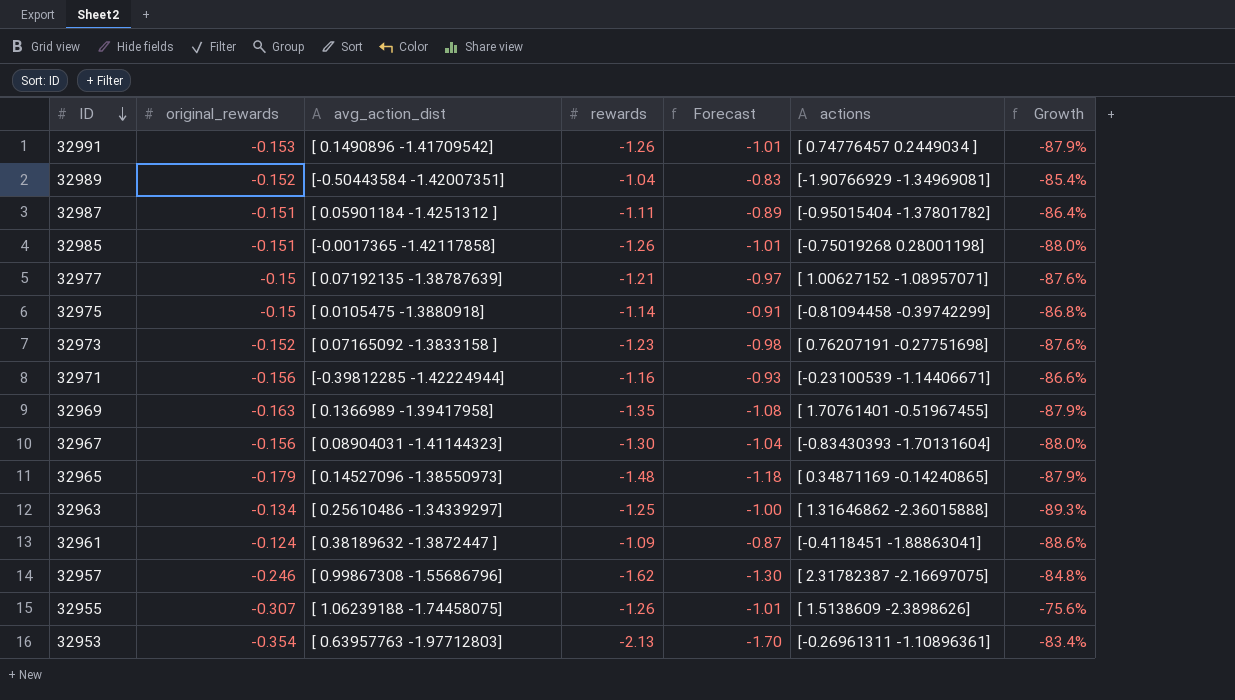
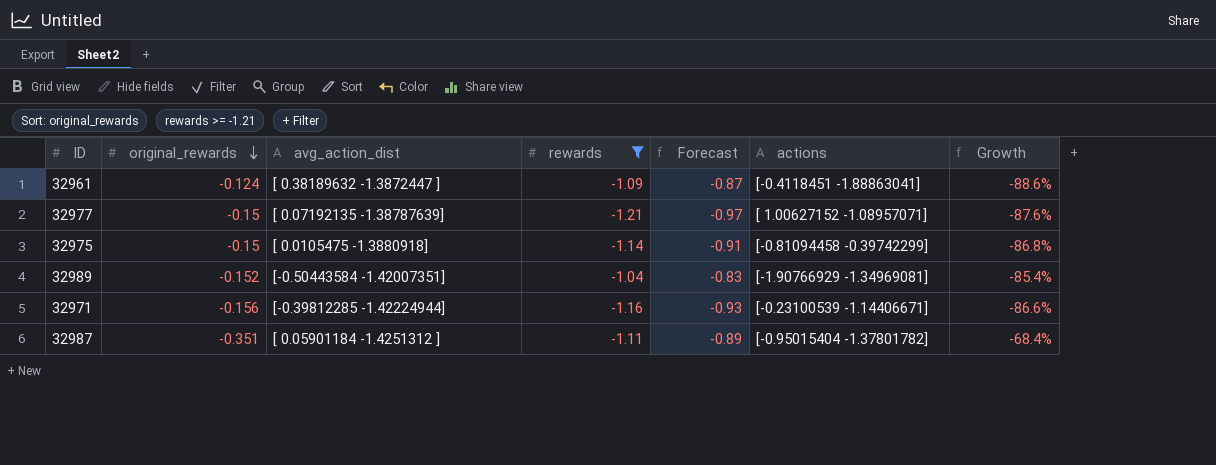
filter: none -> rewards >= -1.21
row order: ID descending -> original_rewards descending
32987 | original_rewards: -0.151 -> -0.351
32987 | Growth: -86.4% -> -68.4%

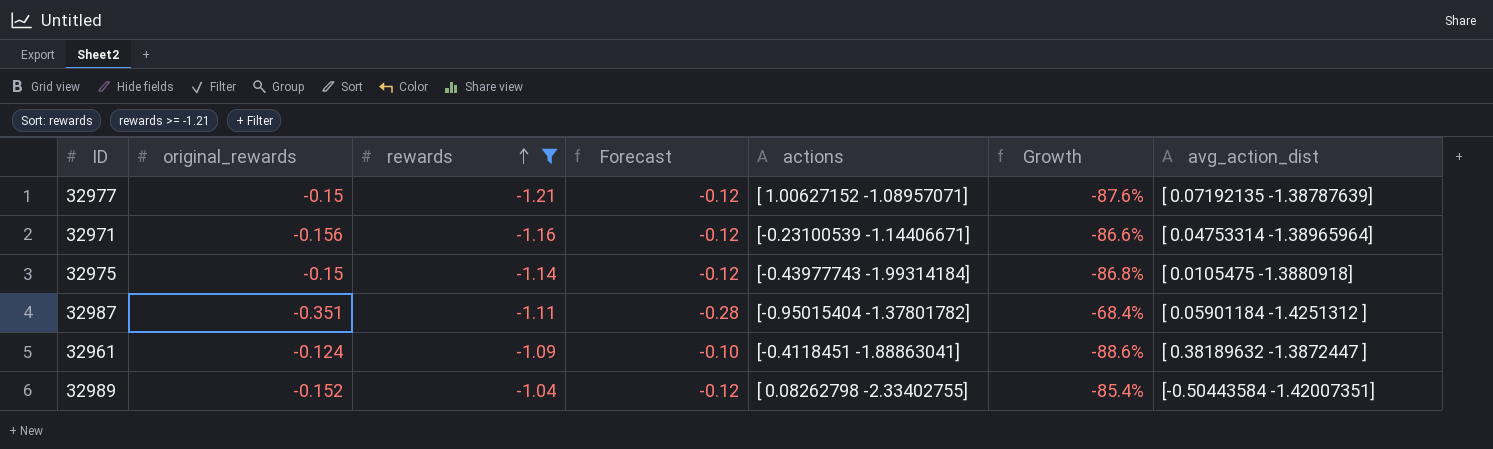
row order: original_rewards descending -> rewards ascending
column Forecast | formula: [rewards] * 0.8 -> [original_rewards] * 0.8
column avg_action_dist | position: 3 -> 7
32971 | avg_action_dist: [-0.39812285 -1.42224944] -> [ 0.04753314 -1.38965964]
32975 | actions: [-0.81094458 -0.39742299] -> [-0.43977743 -1.99314184]
32989 | actions: [-1.90766929 -1.34969081] -> [ 0.08262798 -2.33402755]

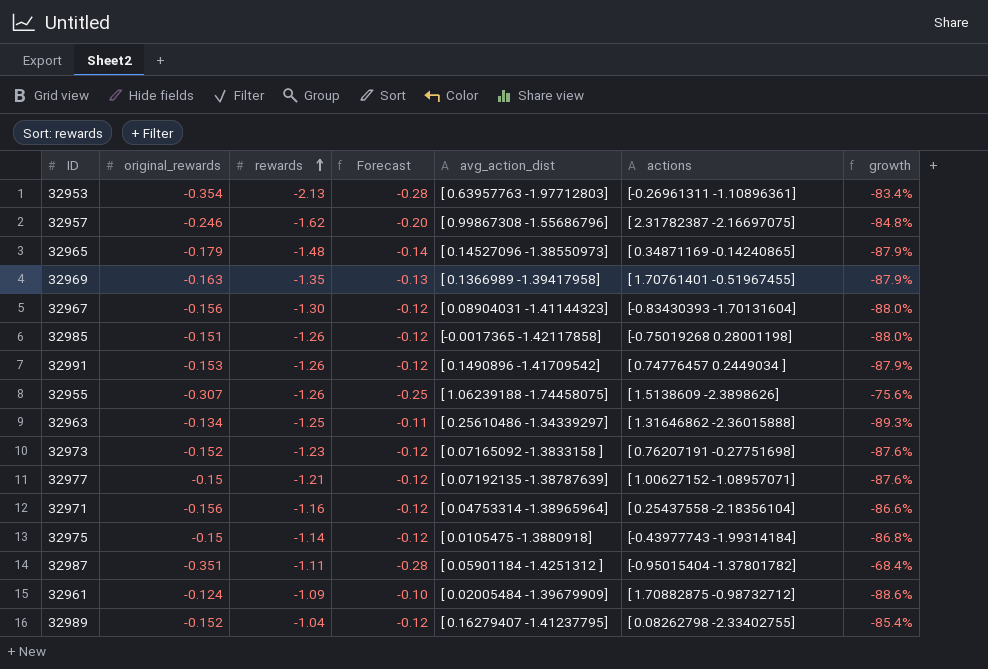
filter: rewards >= -1.21 -> none
column avg_action_dist | position: 7 -> 5
column name: Growth -> growth
32971 | actions: [-0.23100539 -1.14406671] -> [ 0.25437558 -2.18356104]
32961 | avg_action_dist: [ 0.38189632 -1.3872447 ] -> [ 0.02005484 -1.39679909]
32961 | actions: [-0.4118451 -1.88863041] -> [ 1.70882875 -0.98732712]
32989 | avg_action_dist: [-0.50443584 -1.42007351] -> [ 0.16279407 -1.41237795]

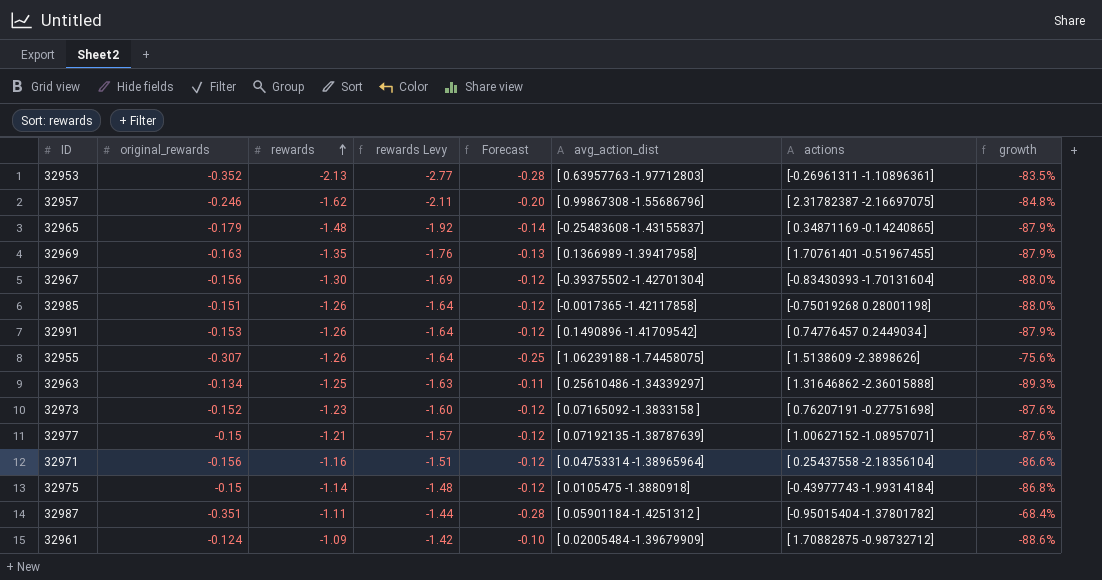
column rewards Levy | formula: none -> [rewards] * 1.3
row 32989: -0.152 | -1.04 | -0.12 | [ 0.16279407 -1.41237795] | [ 0.08262798 -2.33402755] | -85.4% -> none
32953 | original_rewards: -0.354 -> -0.352
32953 | growth: -83.4% -> -83.5%
32965 | avg_action_dist: [ 0.14527096 -1.38550973] -> [-0.25483608 -1.43155837]
32967 | avg_action_dist: [ 0.08904031 -1.41144323] -> [-0.39375502 -1.42701304]

